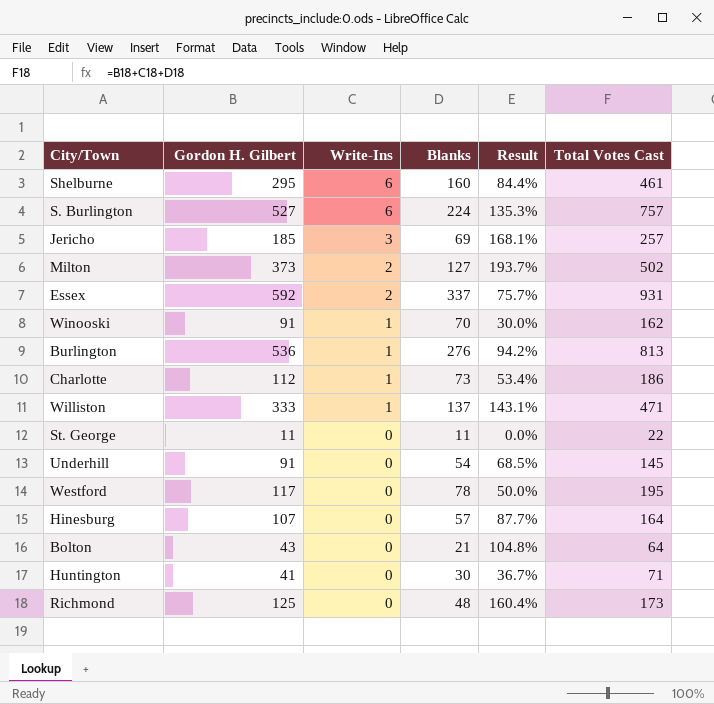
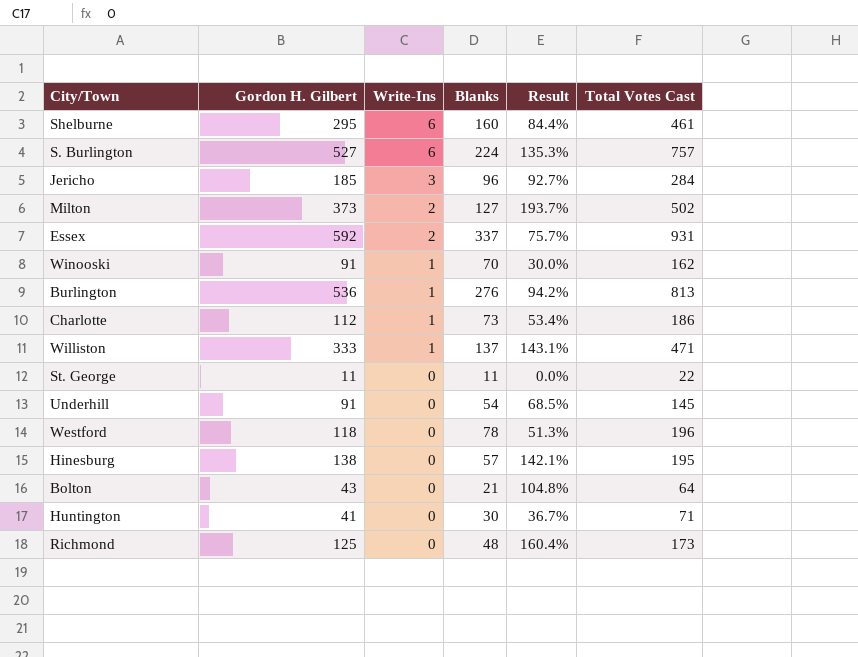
Jericho | Blanks: 69 -> 96
Jericho | Result: 168.1% -> 92.7%
Jericho | Total Votes Cast: 257 -> 284
Westford | Gordon H. Gilbert: 117 -> 118
Westford | Result: 50.0% -> 51.3%
Westford | Total Votes Cast: 195 -> 196
Hinesburg | Gordon H. Gilbert: 107 -> 138
Hinesburg | Result: 87.7% -> 142.1%
Hinesburg | Total Votes Cast: 164 -> 195

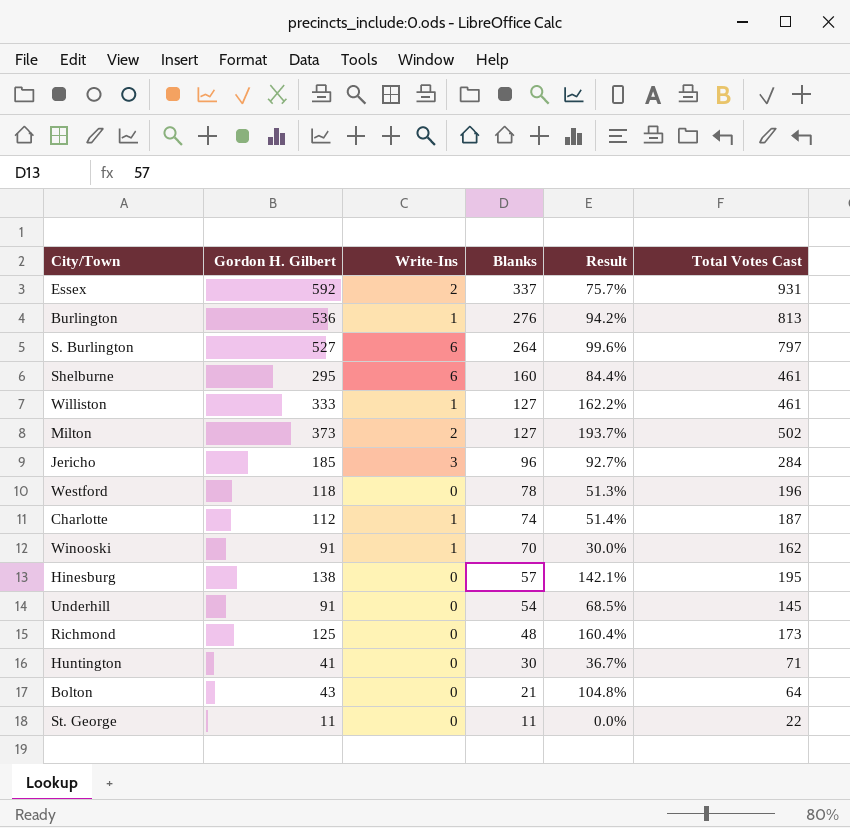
row order: Write-Ins descending -> Blanks descending
S. Burlington | Blanks: 224 -> 264
S. Burlington | Result: 135.3% -> 99.6%
S. Burlington | Total Votes Cast: 757 -> 797
Williston | Blanks: 137 -> 127
Williston | Result: 143.1% -> 162.2%
Williston | Total Votes Cast: 471 -> 461
Charlotte | Blanks: 73 -> 74
Charlotte | Result: 53.4% -> 51.4%
Charlotte | Total Votes Cast: 186 -> 187

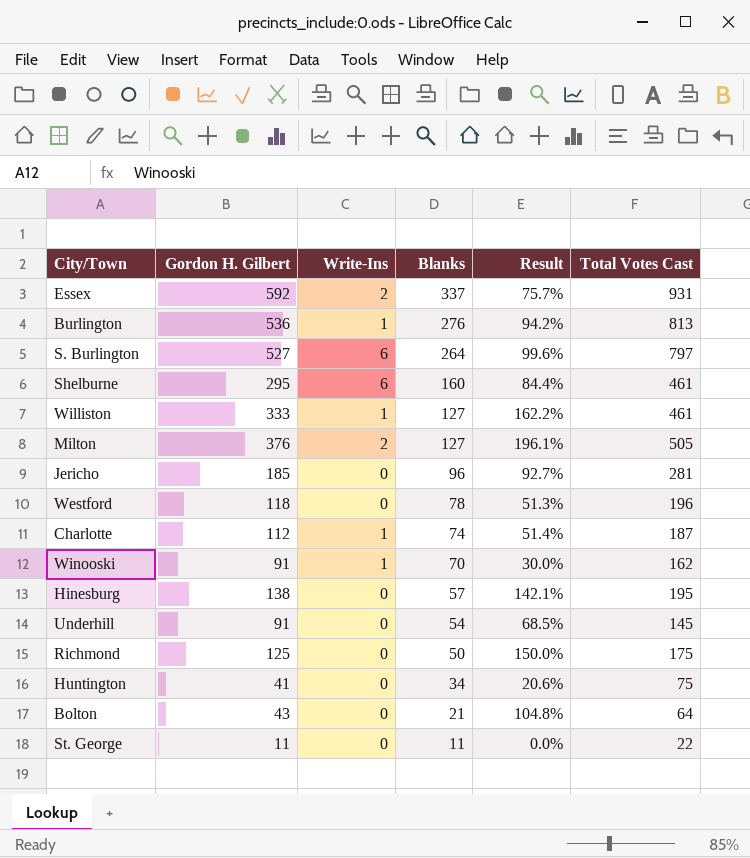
Milton | Gordon H. Gilbert: 373 -> 376
Milton | Result: 193.7% -> 196.1%
Milton | Total Votes Cast: 502 -> 505
Jericho | Write-Ins: 3 -> 0
Jericho | Total Votes Cast: 284 -> 281
Richmond | Blanks: 48 -> 50
Richmond | Result: 160.4% -> 150.0%
Richmond | Total Votes Cast: 173 -> 175
Huntington | Blanks: 30 -> 34
Huntington | Result: 36.7% -> 20.6%
Huntington | Total Votes Cast: 71 -> 75

